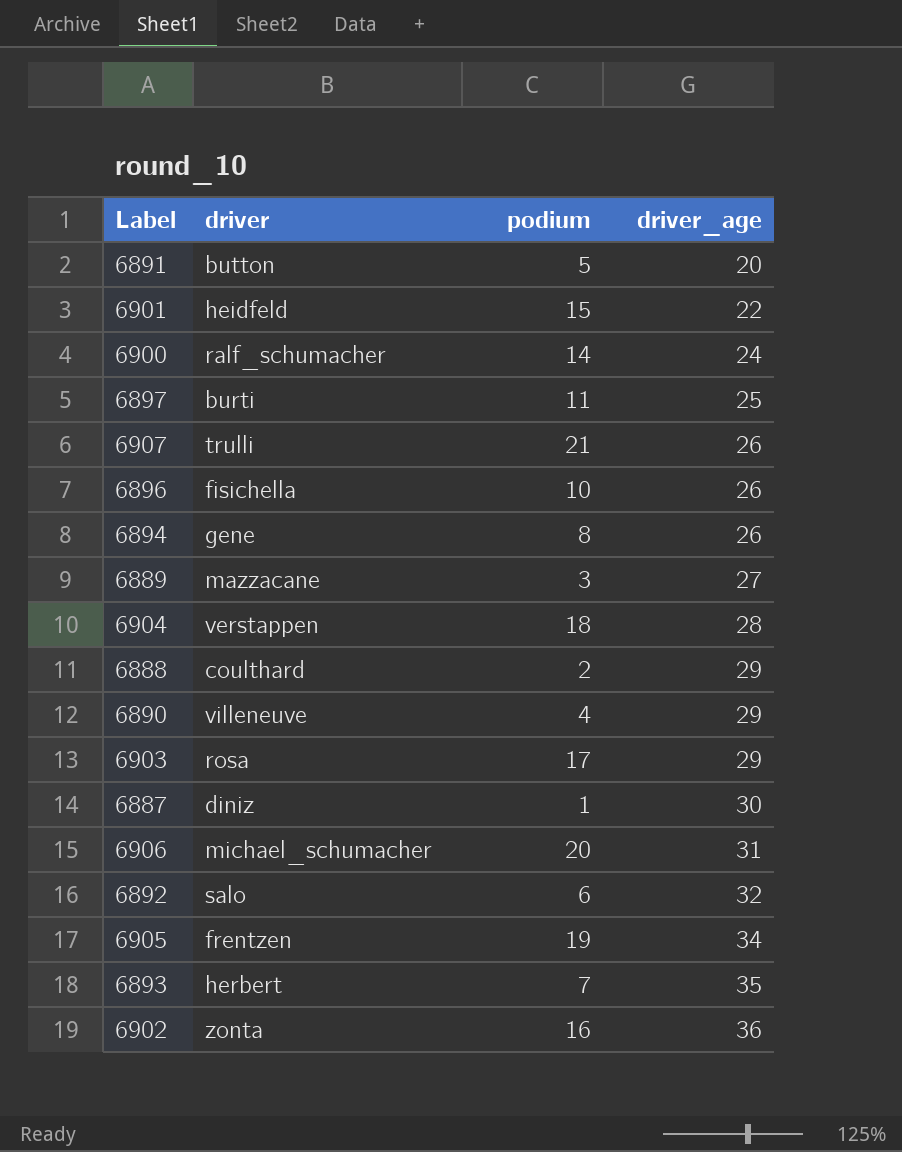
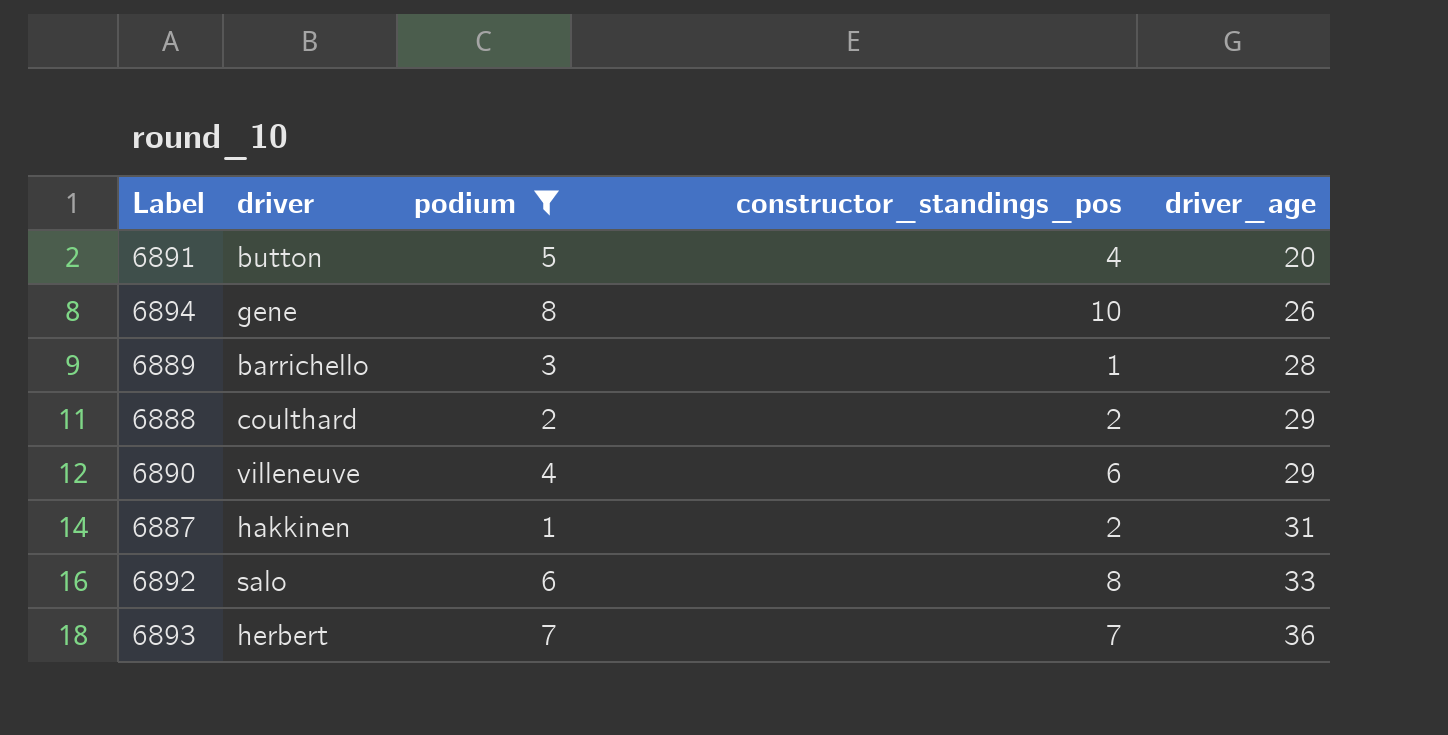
filter: none -> podium <= 8
column constructor_standings_pos | position: none -> 4
6889 | driver: mazzacane -> barrichello
6889 | driver_age: 27 -> 28
6887 | driver: diniz -> hakkinen
6887 | driver_age: 30 -> 31
6892 | driver_age: 32 -> 33
6893 | driver_age: 35 -> 36

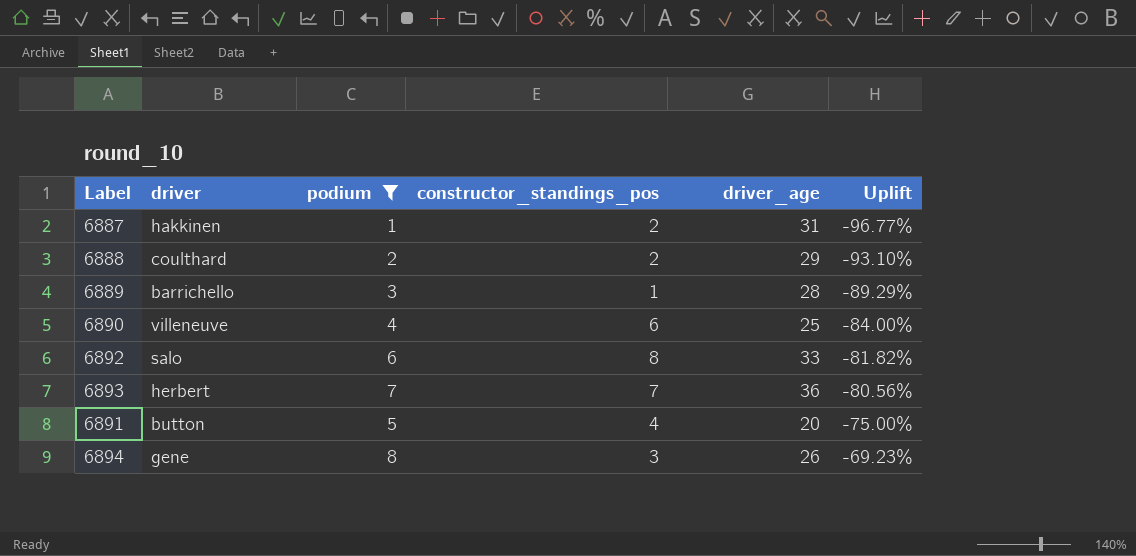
row order: driver_age ascending -> Uplift ascending
column Uplift | formula: none -> ([podium] - [driver_age]) / [driver_age]
6890 | driver_age: 29 -> 25
6894 | constructor_standings_pos: 10 -> 3

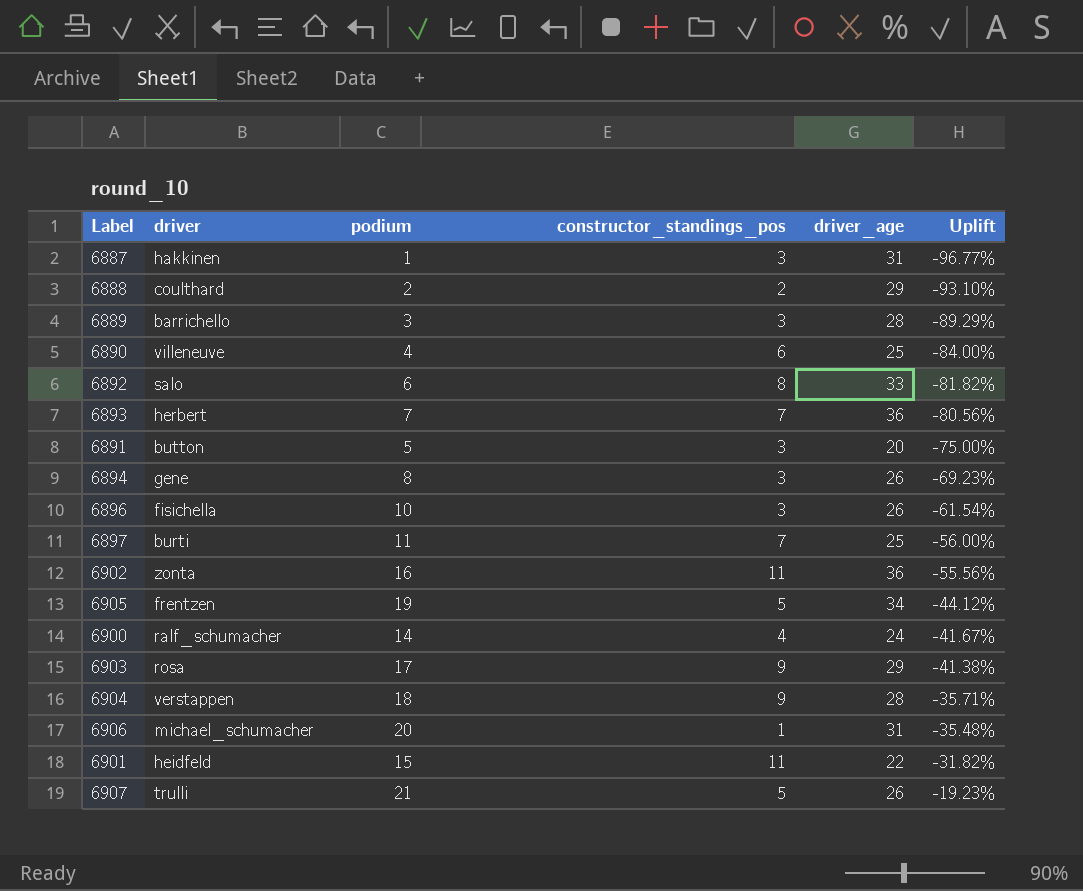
filter: podium <= 8 -> none
6887 | constructor_standings_pos: 2 -> 3
6889 | constructor_standings_pos: 1 -> 3
6891 | constructor_standings_pos: 4 -> 3

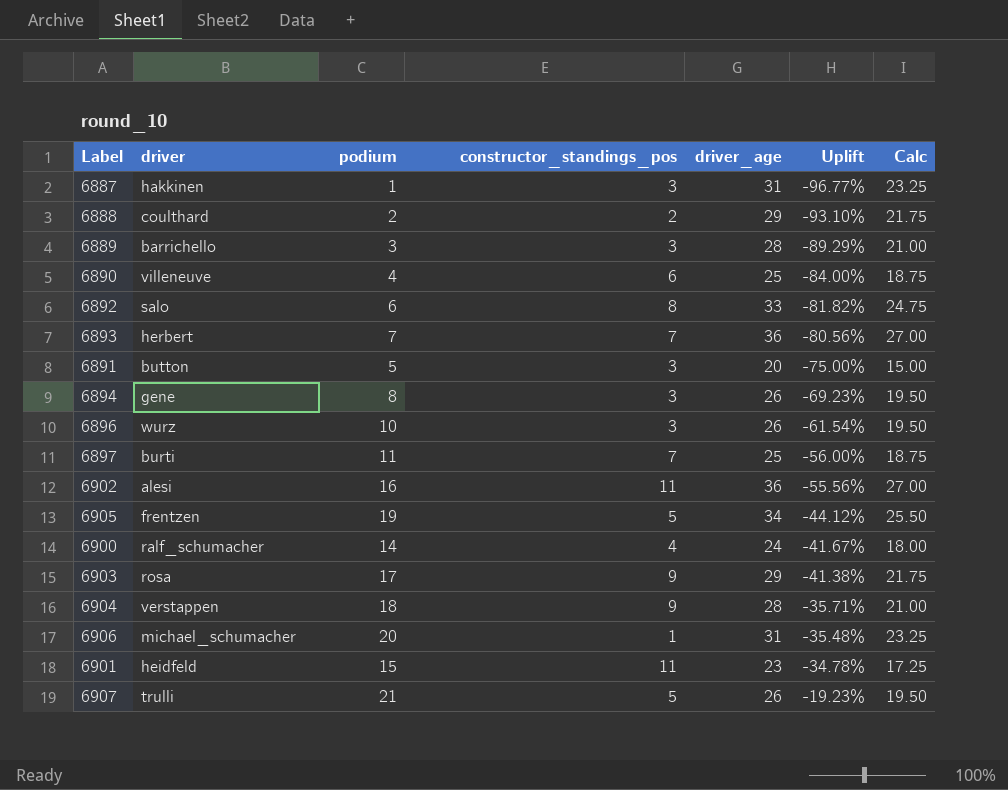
column Calc | formula: none -> [driver_age] * 0.75
6896 | driver: fisichella -> wurz
6902 | driver: zonta -> alesi
6901 | driver_age: 22 -> 23
6901 | Uplift: -31.82% -> -34.78%

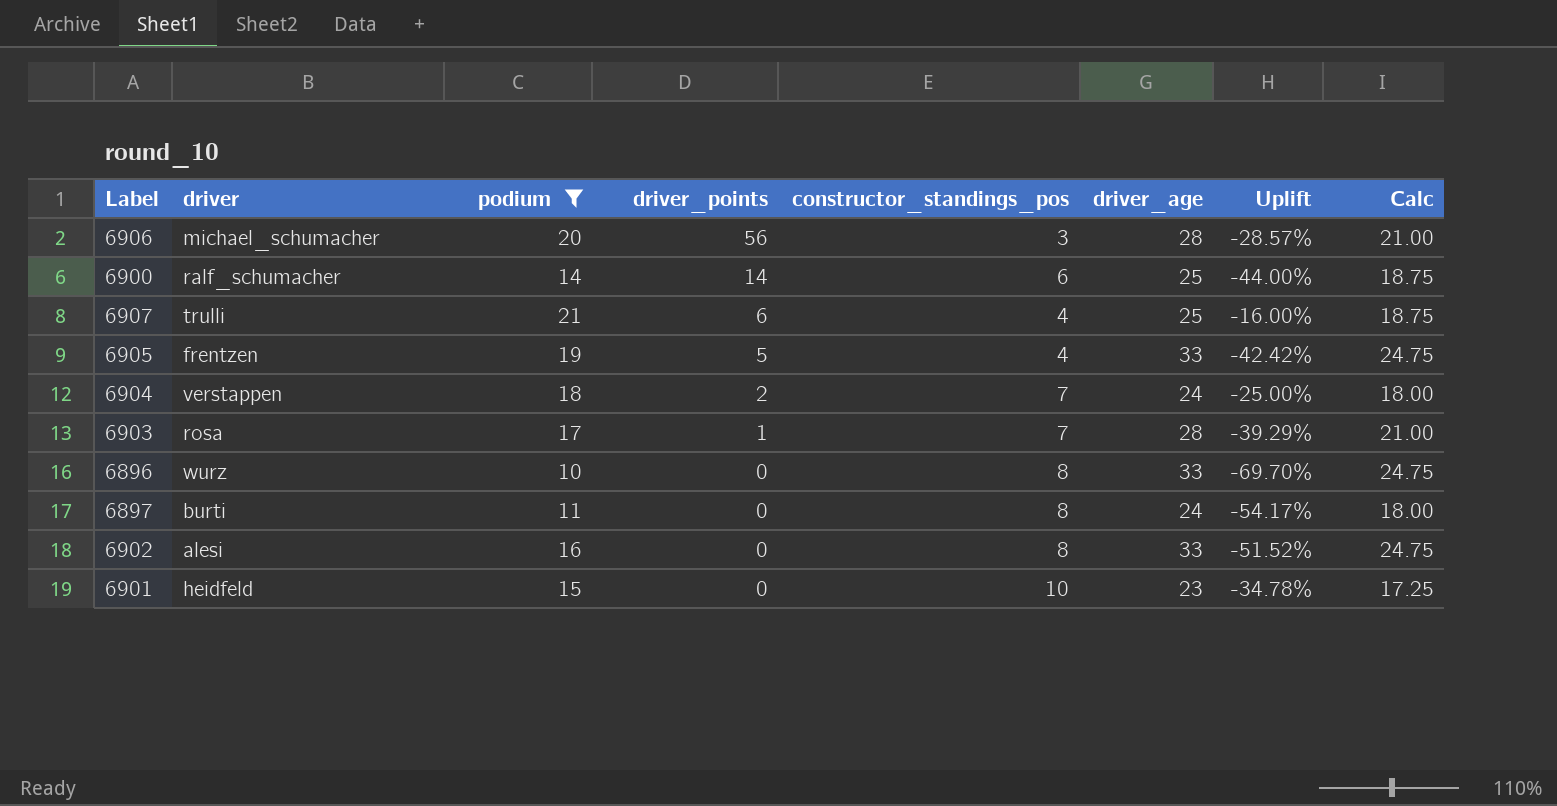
filter: none -> podium >= 10
row order: Uplift ascending -> driver_points descending
column driver_points | position: none -> 4
6906 | constructor_standings_pos: 1 -> 3
6906 | driver_age: 31 -> 28
6906 | Uplift: -35.48% -> -28.57%
6906 | Calc: 23.25 -> 21.00
6900 | constructor_standings_pos: 4 -> 6
6900 | driver_age: 24 -> 25
6900 | Uplift: -41.67% -> -44.00%
6900 | Calc: 18.00 -> 18.75
6907 | constructor_standings_pos: 5 -> 4
6907 | driver_age: 26 -> 25
6907 | Uplift: -19.23% -> -16.00%
6907 | Calc: 19.50 -> 18.75
6905 | constructor_standings_pos: 5 -> 4
6905 | driver_age: 34 -> 33
6905 | Uplift: -44.12% -> -42.42%
6905 | Calc: 25.50 -> 24.75
6904 | constructor_standings_pos: 9 -> 7
6904 | driver_age: 28 -> 24
6904 | Uplift: -35.71% -> -25.00%
6904 | Calc: 21.00 -> 18.00
6903 | constructor_standings_pos: 9 -> 7
6903 | driver_age: 29 -> 28
6903 | Uplift: -41.38% -> -39.29%
6903 | Calc: 21.75 -> 21.00
6896 | constructor_standings_pos: 3 -> 8
6896 | driver_age: 26 -> 33
6896 | Uplift: -61.54% -> -69.70%
6896 | Calc: 19.50 -> 24.75
6897 | constructor_standings_pos: 7 -> 8
6897 | driver_age: 25 -> 24
6897 | Uplift: -56.00% -> -54.17%
6897 | Calc: 18.75 -> 18.00
6902 | constructor_standings_pos: 11 -> 8
6902 | driver_age: 36 -> 33
6902 | Uplift: -55.56% -> -51.52%
6902 | Calc: 27.00 -> 24.75
6901 | constructor_standings_pos: 11 -> 10

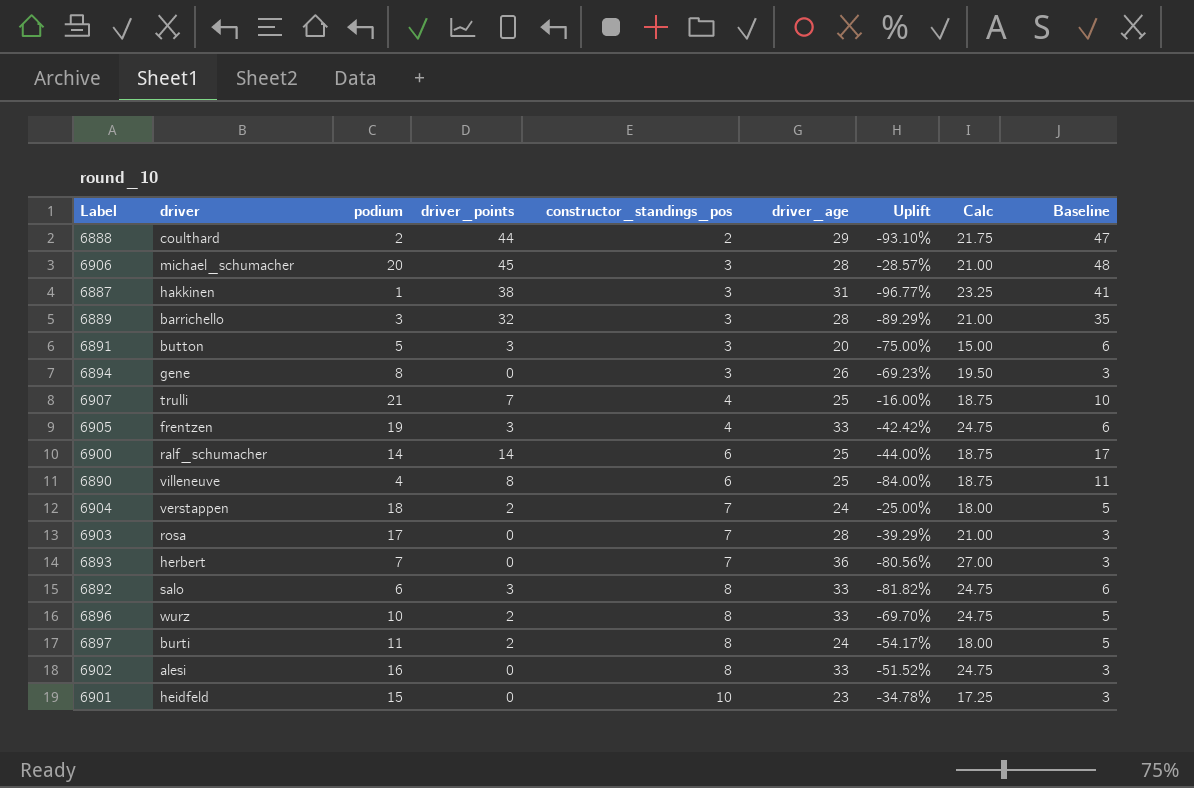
filter: podium >= 10 -> none
row order: driver_points descending -> constructor_standings_pos ascending
column Baseline | formula: none -> [driver_points] + 3
6906 | driver_points: 56 -> 45
6907 | driver_points: 6 -> 7
6905 | driver_points: 5 -> 3
6903 | driver_points: 1 -> 0
6896 | driver_points: 0 -> 2
6897 | driver_points: 0 -> 2

